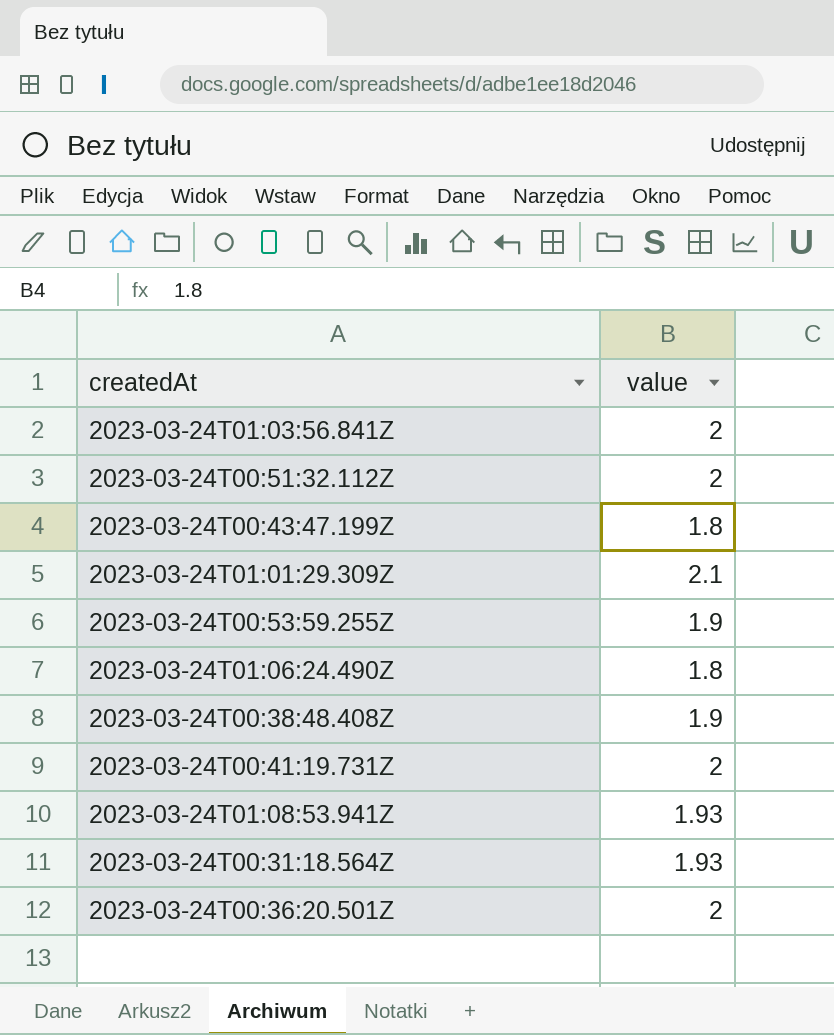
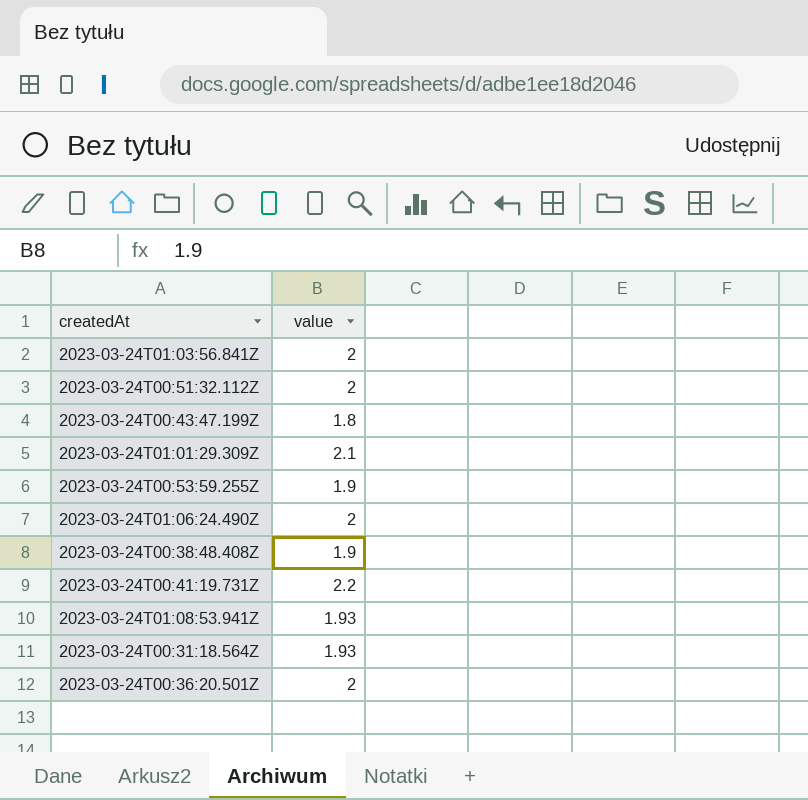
2023-03-24T01:06:24.490Z | value: 1.8 -> 2
2023-03-24T00:41:19.731Z | value: 2 -> 2.2

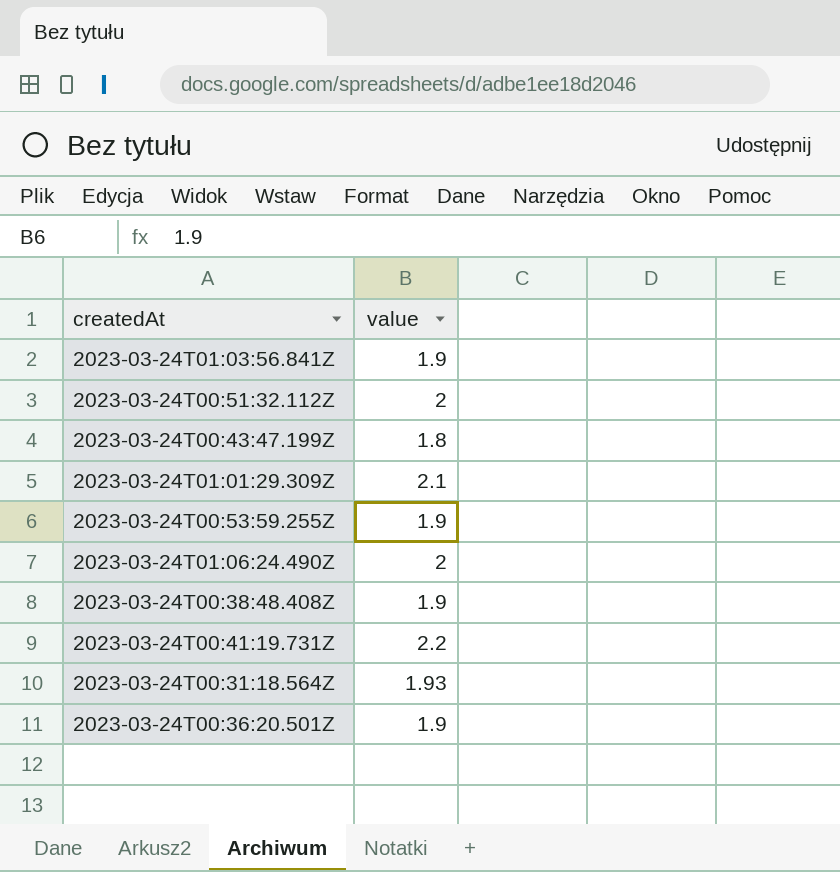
row 2023-03-24T01:08:53.941Z: 1.93 -> none
2023-03-24T01:03:56.841Z | value: 2 -> 1.9
2023-03-24T00:36:20.501Z | value: 2 -> 1.9

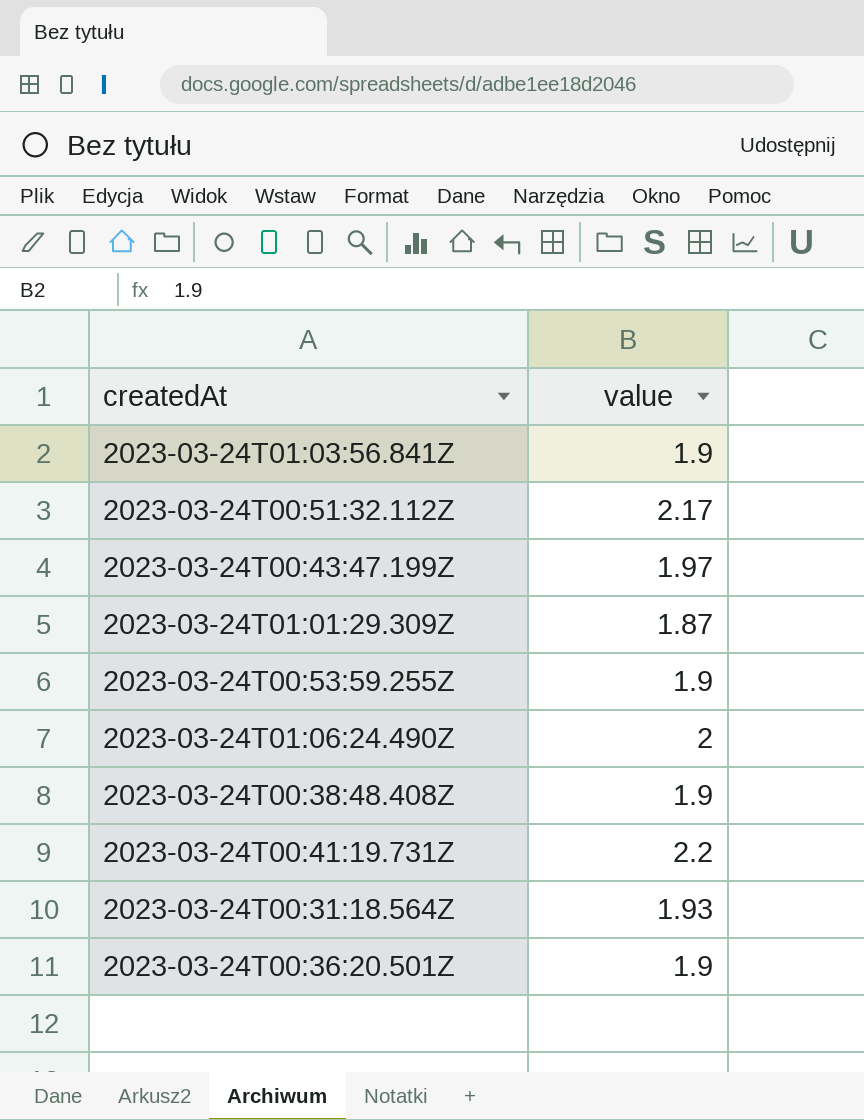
2023-03-24T00:51:32.112Z | value: 2 -> 2.17
2023-03-24T00:43:47.199Z | value: 1.8 -> 1.97
2023-03-24T01:01:29.309Z | value: 2.1 -> 1.87

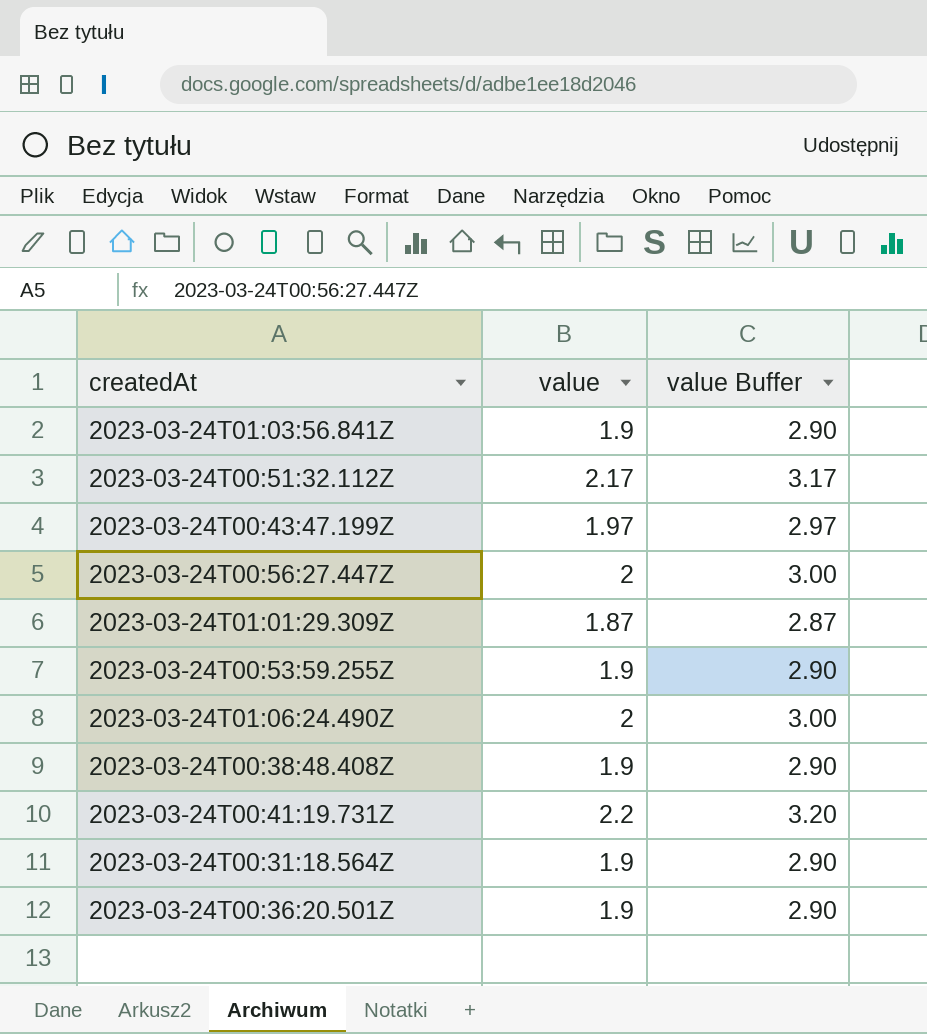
column value Buffer | formula: none -> [value] + 1
row 2023-03-24T00:56:27.447Z: none -> 2 | 3.00
2023-03-24T00:31:18.564Z | value: 1.93 -> 1.9

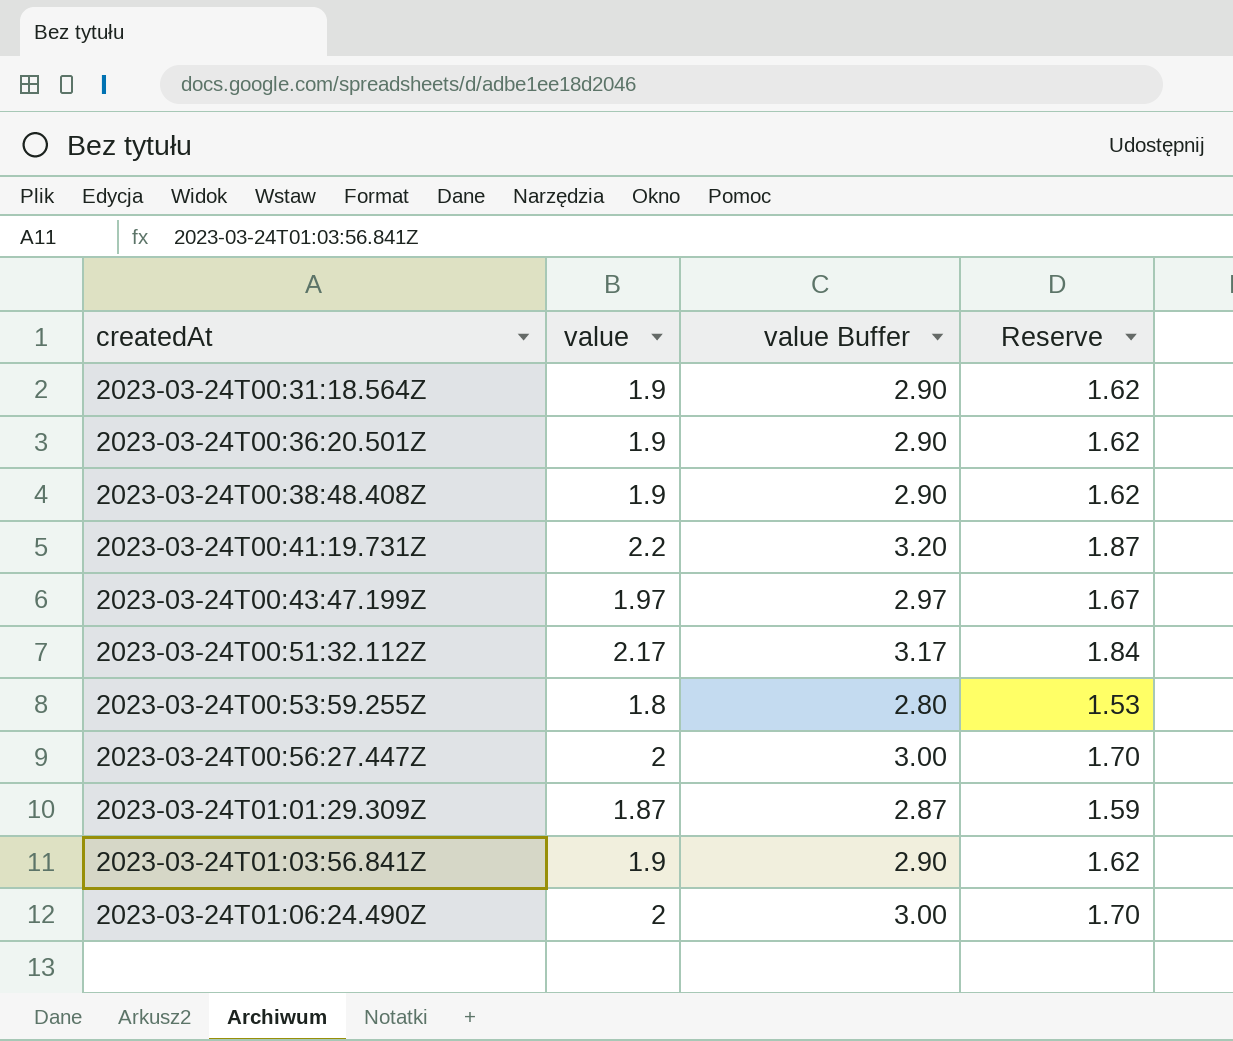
row order: none -> createdAt ascending
column Reserve | formula: none -> [value] * 0.85
2023-03-24T00:53:59.255Z | value: 1.9 -> 1.8
2023-03-24T00:53:59.255Z | value Buffer: 2.90 -> 2.80

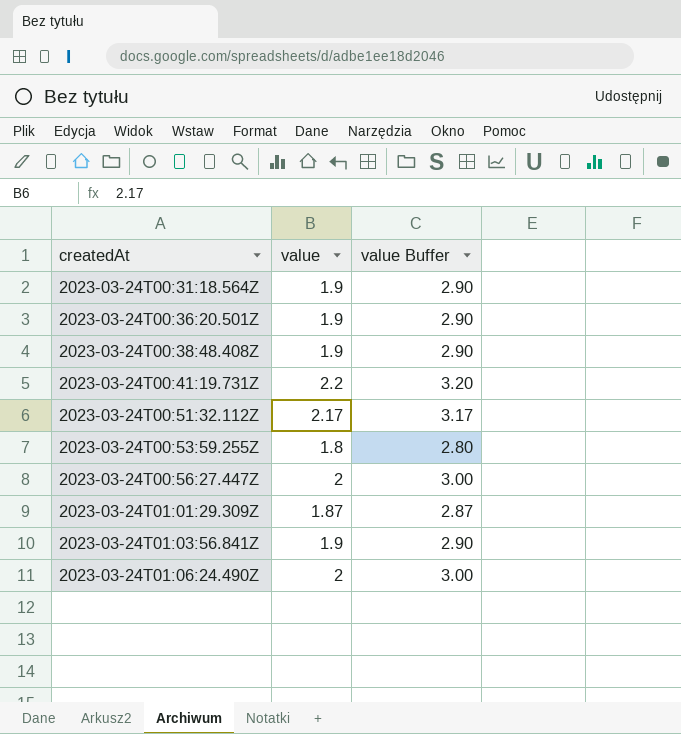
column Reserve | formula: [value] * 0.85 -> none
row 2023-03-24T00:43:47.199Z: 1.97 | 2.97 | 1.67 -> none

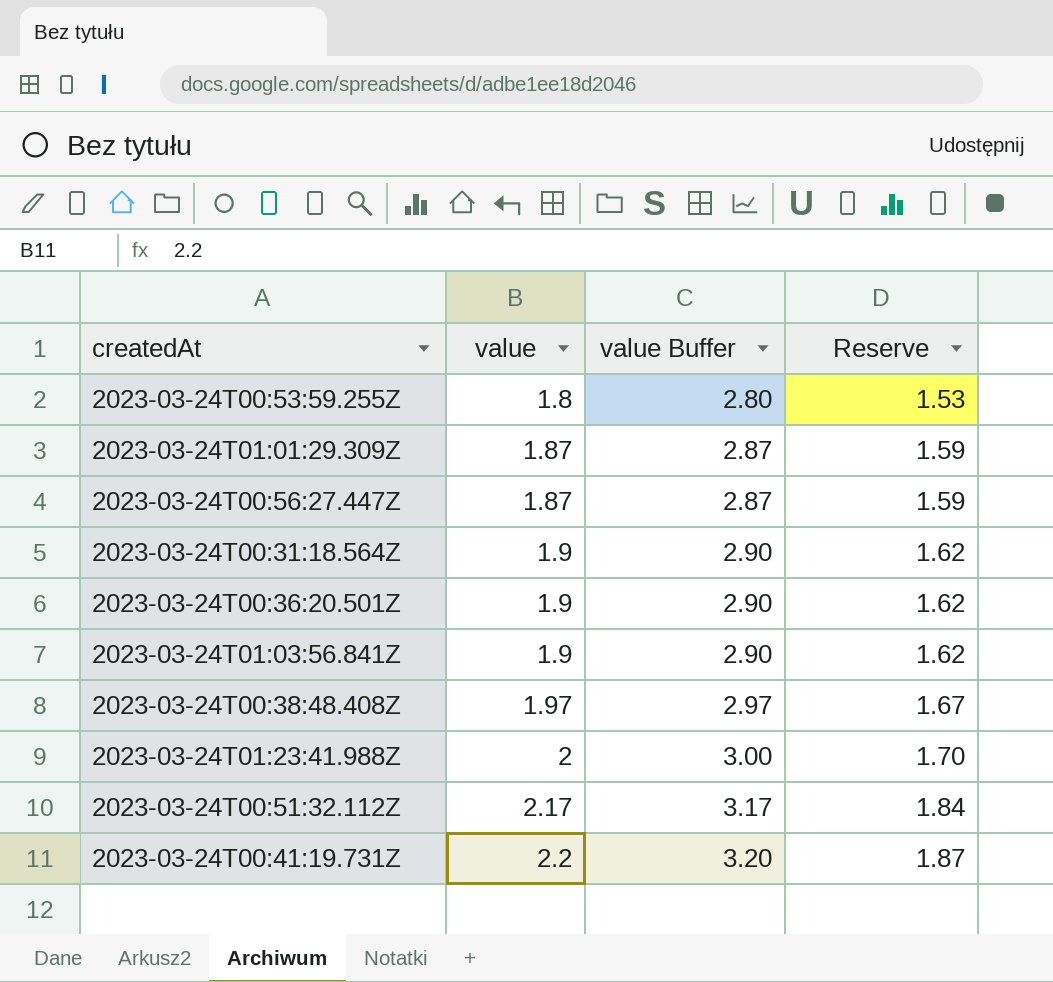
row order: createdAt ascending -> value ascending
column Reserve | formula: none -> [value] * 0.85
row 2023-03-24T01:06:24.490Z: 2 | 3.00 -> none
2023-03-24T00:56:27.447Z | value: 2 -> 1.87
2023-03-24T00:56:27.447Z | value Buffer: 3.00 -> 2.87
2023-03-24T00:38:48.408Z | value: 1.9 -> 1.97
2023-03-24T00:38:48.408Z | value Buffer: 2.90 -> 2.97
row 2023-03-24T01:23:41.988Z: none -> 2 | 3.00 | 1.70

